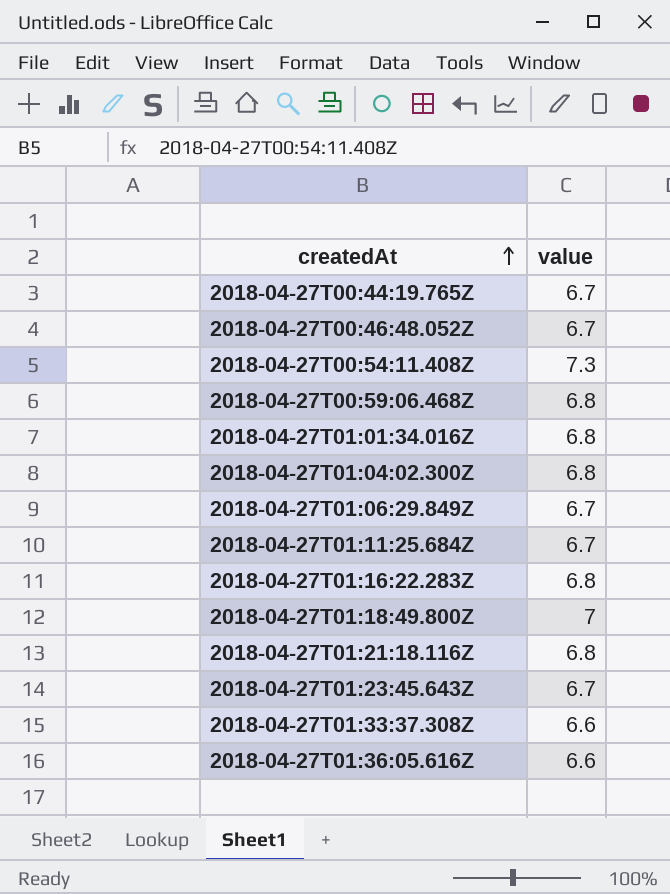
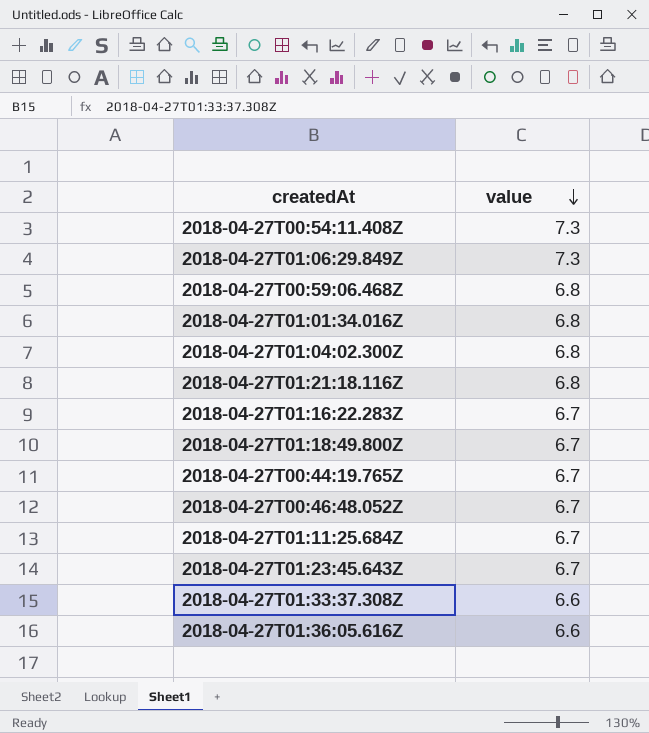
row order: createdAt ascending -> value descending
2018-04-27T01:06:29.849Z | value: 6.7 -> 7.3
2018-04-27T01:16:22.283Z | value: 6.8 -> 6.7
2018-04-27T01:18:49.800Z | value: 7 -> 6.7

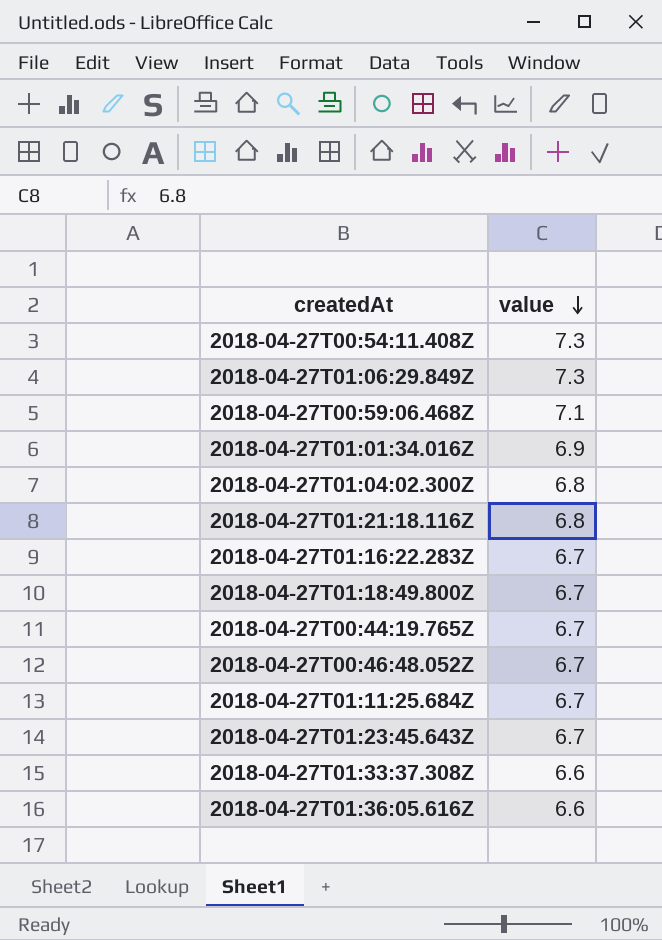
2018-04-27T00:59:06.468Z | value: 6.8 -> 7.1
2018-04-27T01:01:34.016Z | value: 6.8 -> 6.9

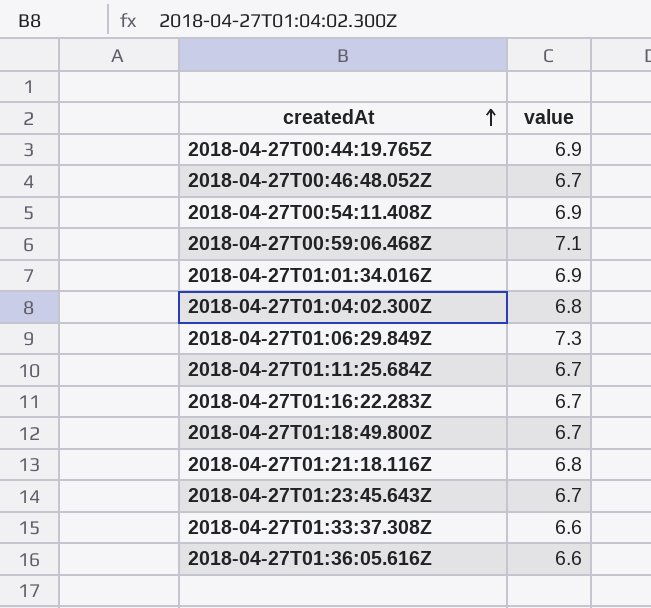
row order: value descending -> createdAt ascending
2018-04-27T00:44:19.765Z | value: 6.7 -> 6.9
2018-04-27T00:54:11.408Z | value: 7.3 -> 6.9

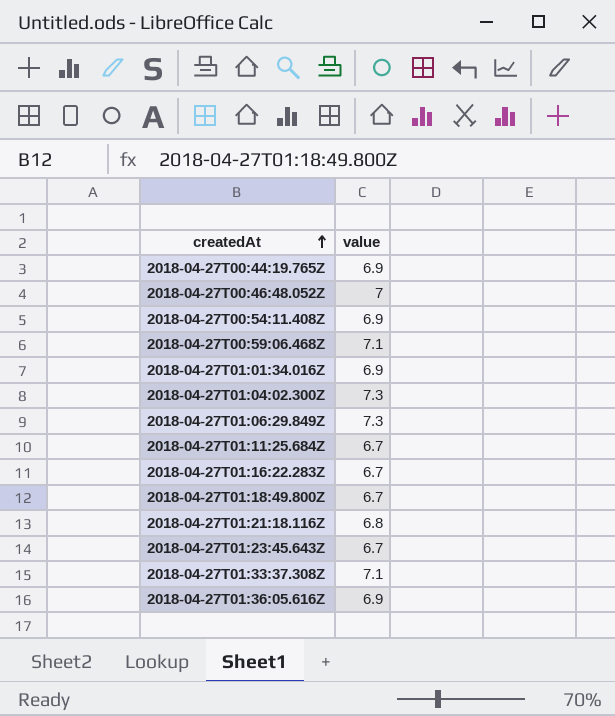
2018-04-27T00:46:48.052Z | value: 6.7 -> 7
2018-04-27T01:04:02.300Z | value: 6.8 -> 7.3
2018-04-27T01:33:37.308Z | value: 6.6 -> 7.1
2018-04-27T01:36:05.616Z | value: 6.6 -> 6.9

